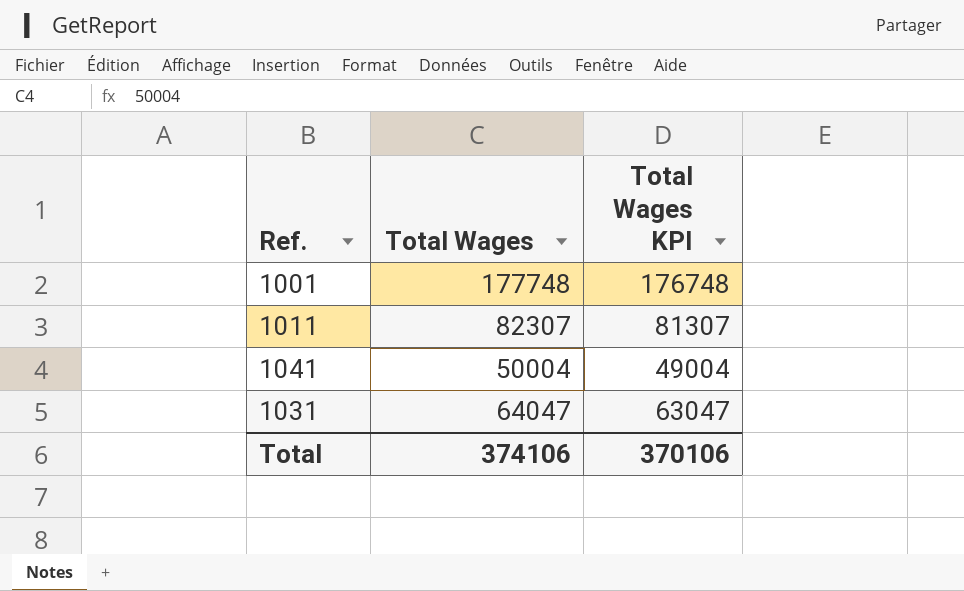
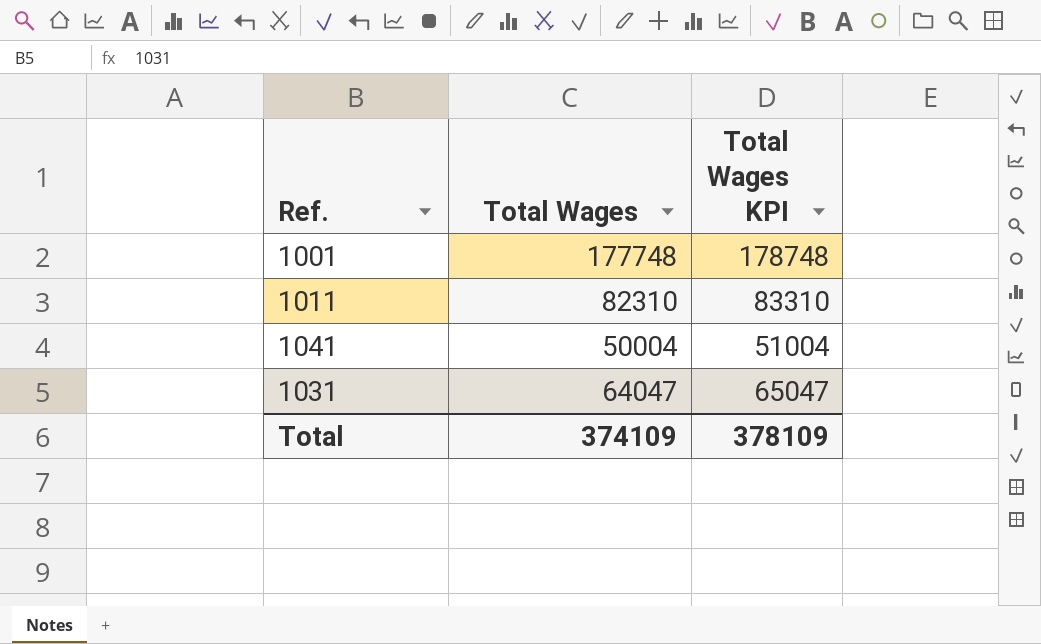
column Total Wages KPI | formula: [Total Wages] - 1000 -> [Total Wages] + 1000
1011 | Total Wages: 82307 -> 82310
Total | Total Wages: 374106 -> 374109
Total | Total Wages KPI: 370106 -> 378109

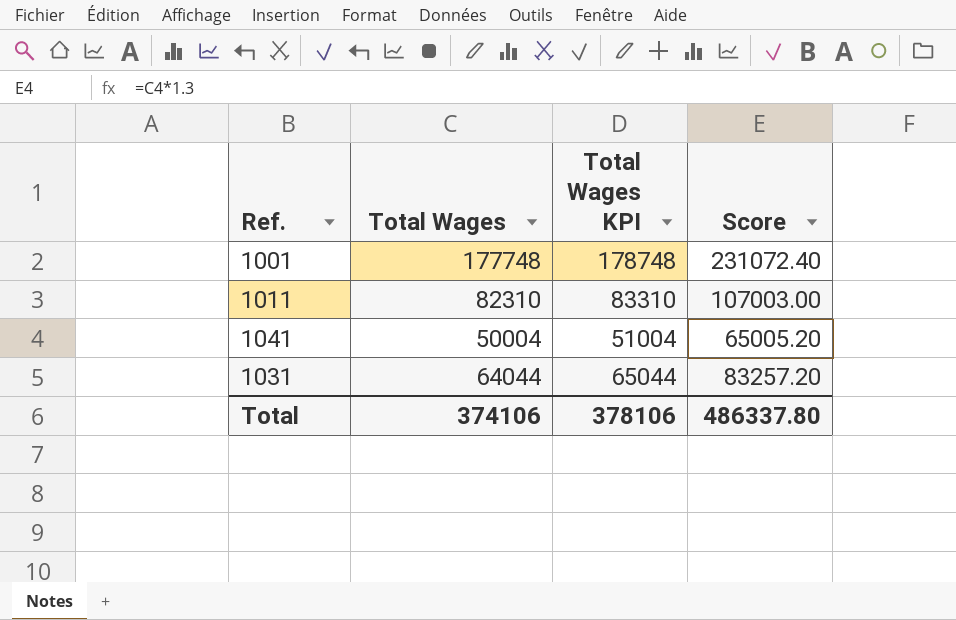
column Score | formula: none -> [Total Wages] * 1.3
1031 | Total Wages: 64047 -> 64044
1031 | Total Wages KPI: 65047 -> 65044
Total | Total Wages: 374109 -> 374106
Total | Total Wages KPI: 378109 -> 378106

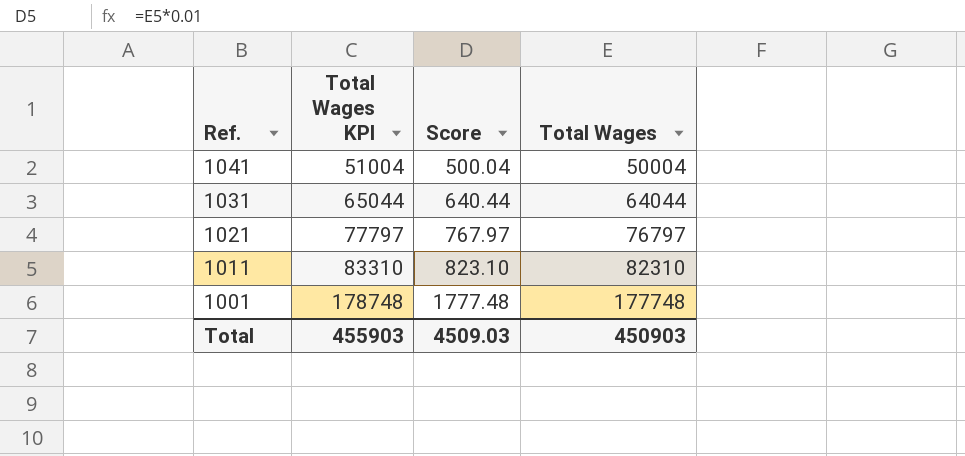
row order: none -> Ref. descending
column Score | formula: [Total Wages] * 1.3 -> [Total Wages] * 0.01
column Total Wages | position: 2 -> 4
row 1021: none -> 77797 | 767.97 | 76797
Total | Total Wages KPI: 378106 -> 455903
Total | Score: 486337.80 -> 4509.03
Total | Total Wages: 374106 -> 450903

